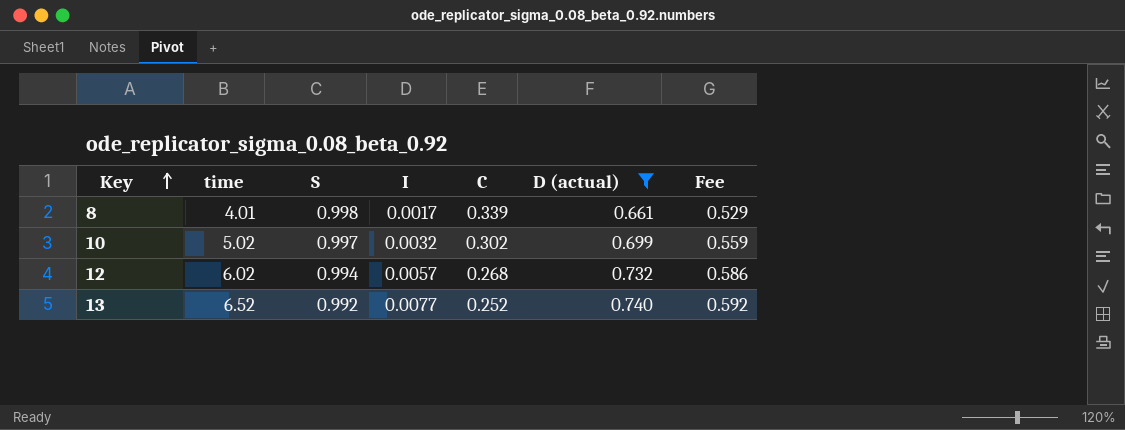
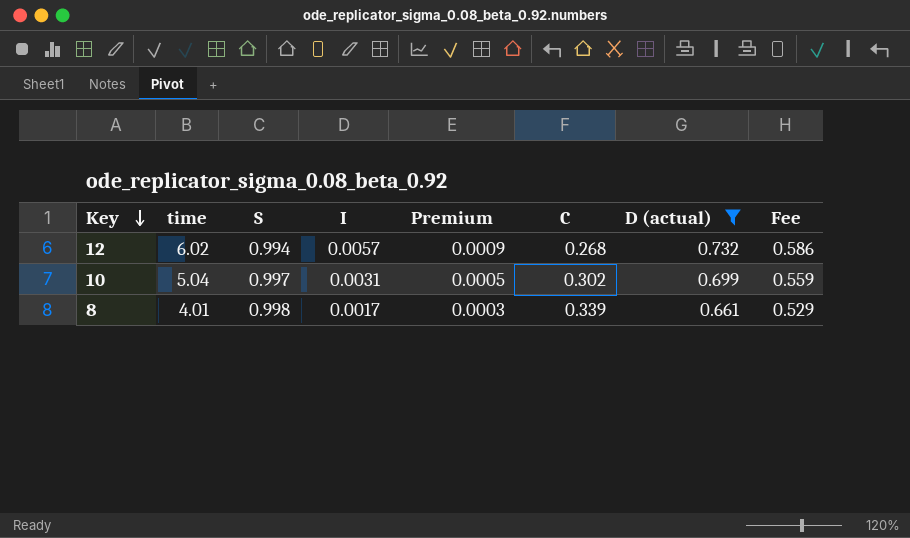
row order: Key ascending -> Key descending
column Premium | formula: none -> [I] * 0.15
row 13: 6.52 | 0.992 | 0.0077 | 0.252 | 0.740 | 0.592 -> none
10 | time: 5.02 -> 5.04
10 | I: 0.0032 -> 0.0031

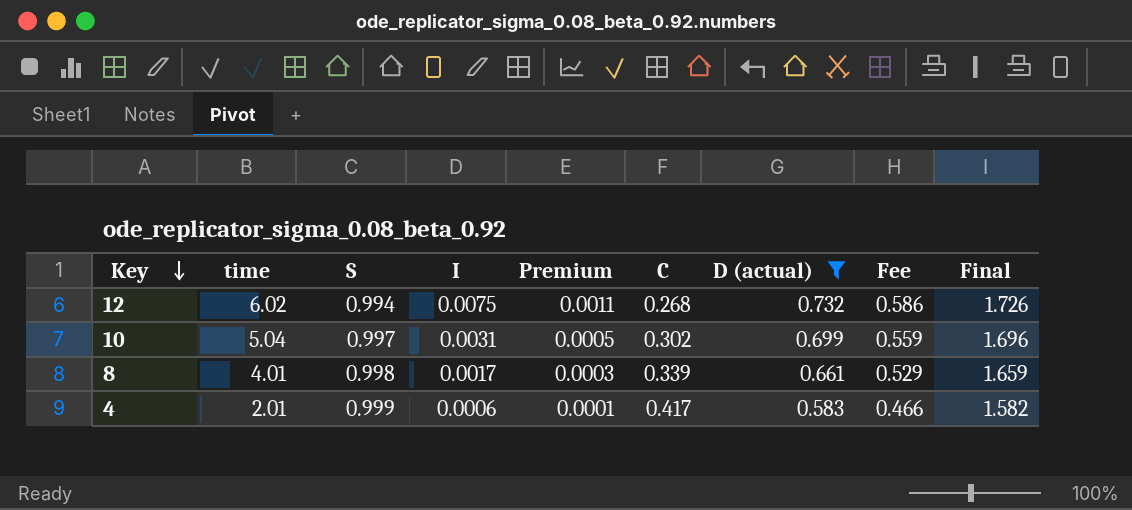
column Final | formula: none -> [S] + [D (actual)]
12 | I: 0.0057 -> 0.0075
12 | Premium: 0.0009 -> 0.0011
row 4: none -> 2.01 | 0.999 | 0.0006 | 0.0001 | 0.417 | 0.583 | 0.466 | 1.582

